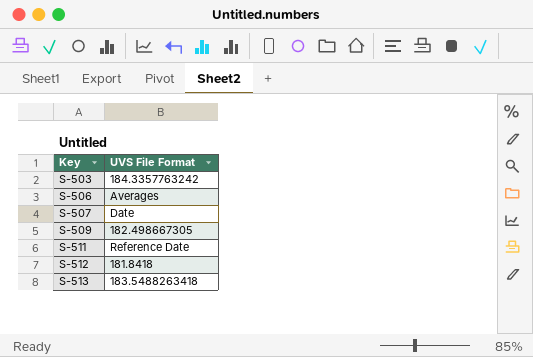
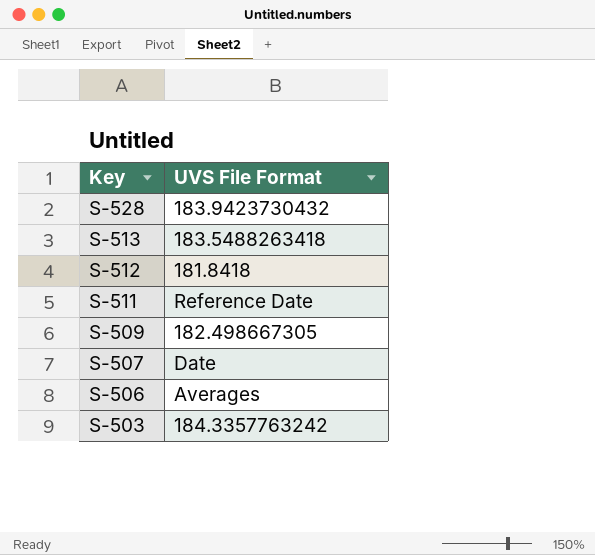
row order: Key ascending -> Key descending
row S-528: none -> 183.9423730432

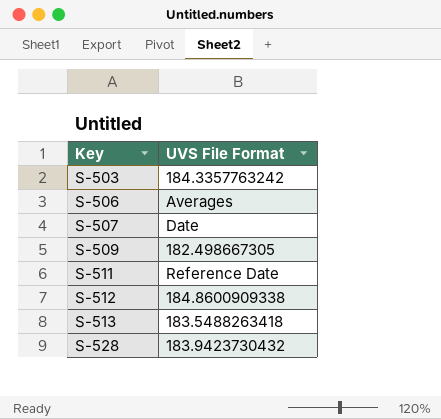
row order: Key descending -> Key ascending
S-512 | UVS File Format: 181.8418 -> 184.8600909338

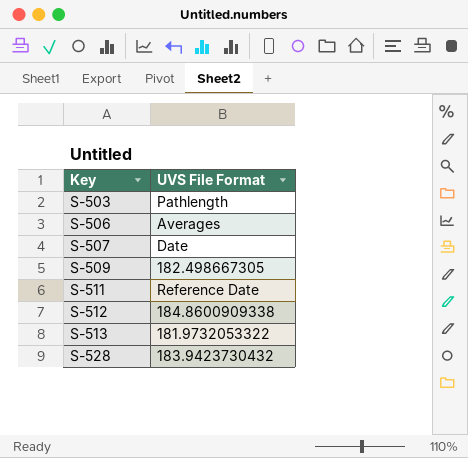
S-503 | UVS File Format: 184.3357763242 -> Pathlength
S-513 | UVS File Format: 183.5488263418 -> 181.9732053322

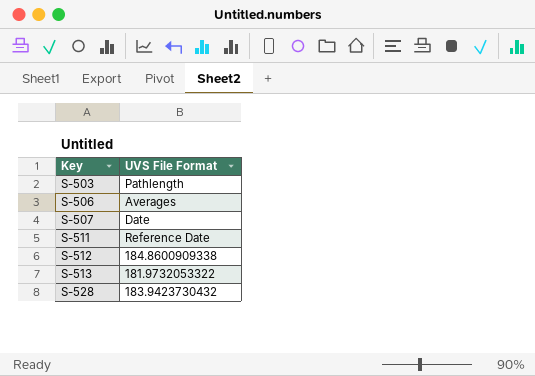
row S-509: 182.498667305 -> none

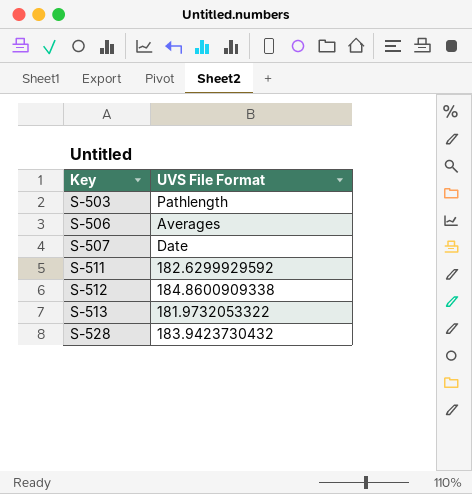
S-511 | UVS File Format: Reference Date -> 182.6299929592

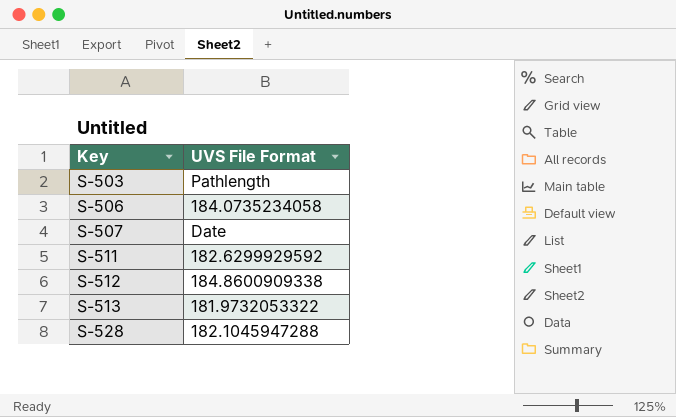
S-506 | UVS File Format: Averages -> 184.0735234058
S-528 | UVS File Format: 183.9423730432 -> 182.1045947288

